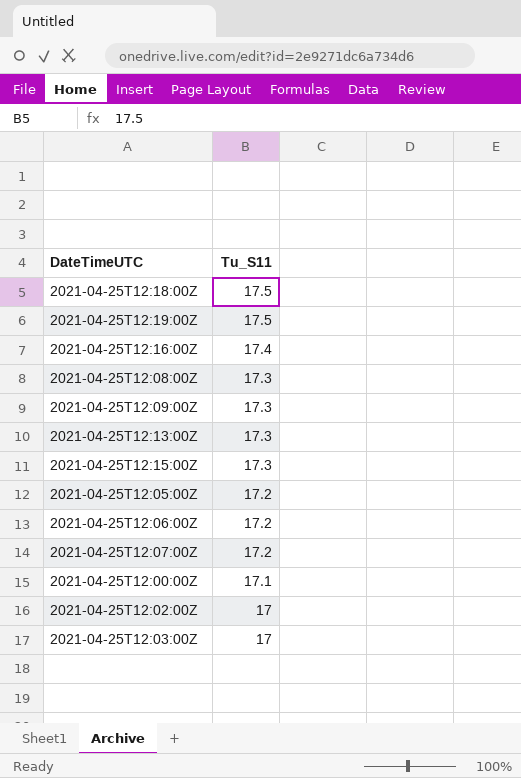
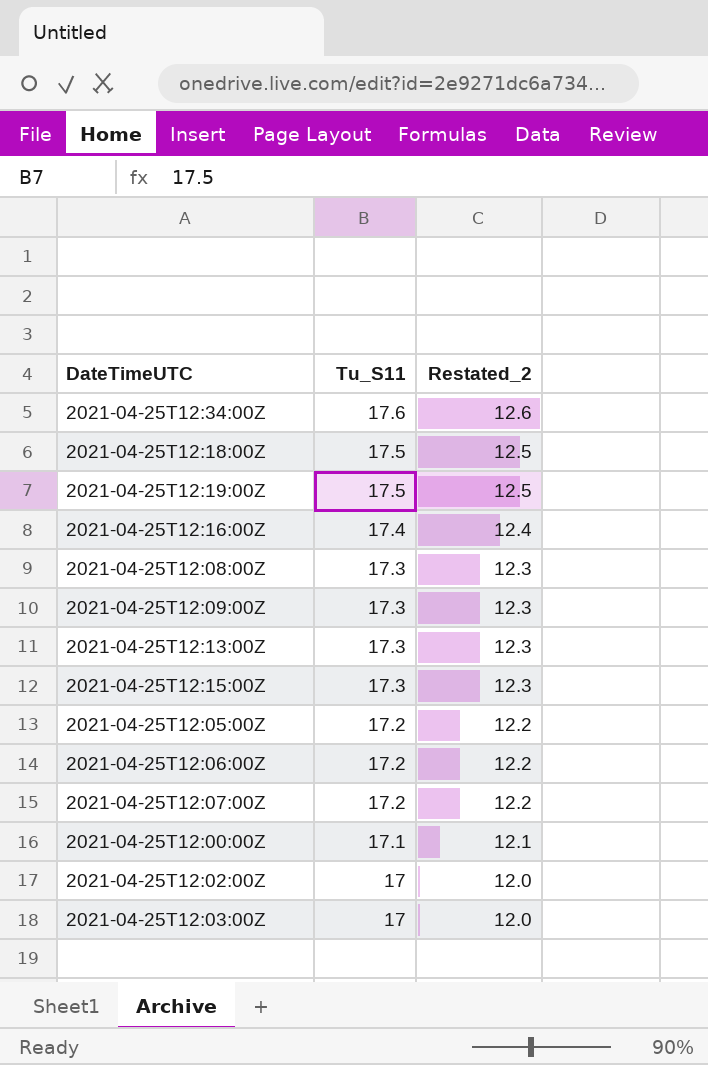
column Restated_2 | formula: none -> [Tu_S11] - 5
row 2021-04-25T12:34:00Z: none -> 17.6 | 12.6

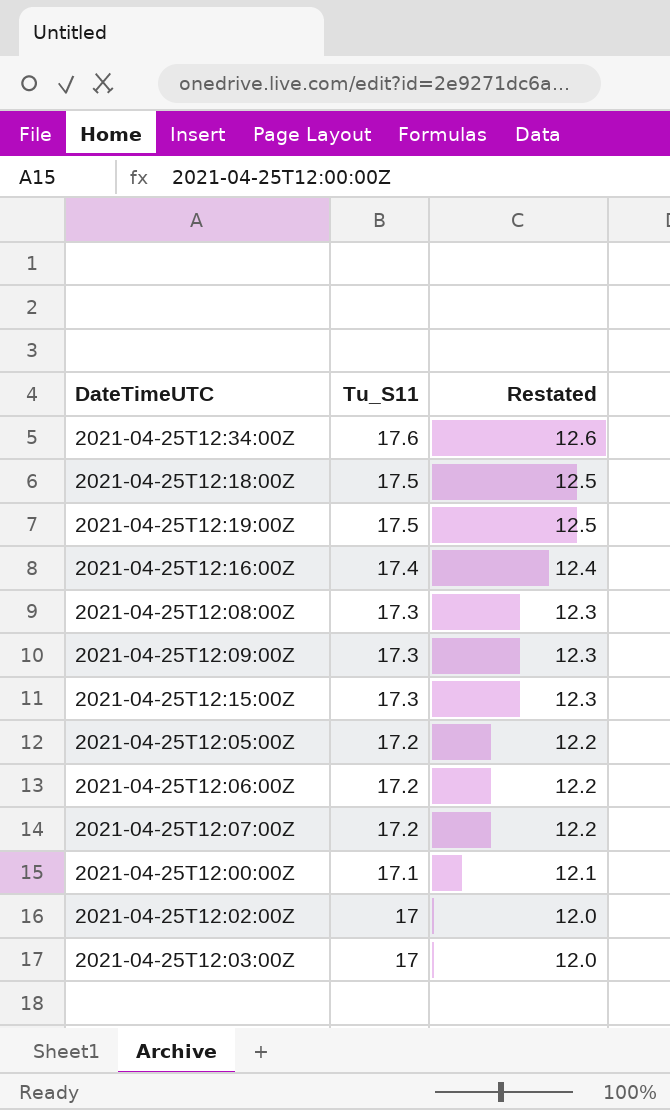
column name: Restated_2 -> Restated
row 2021-04-25T12:13:00Z: 17.3 | 12.3 -> none

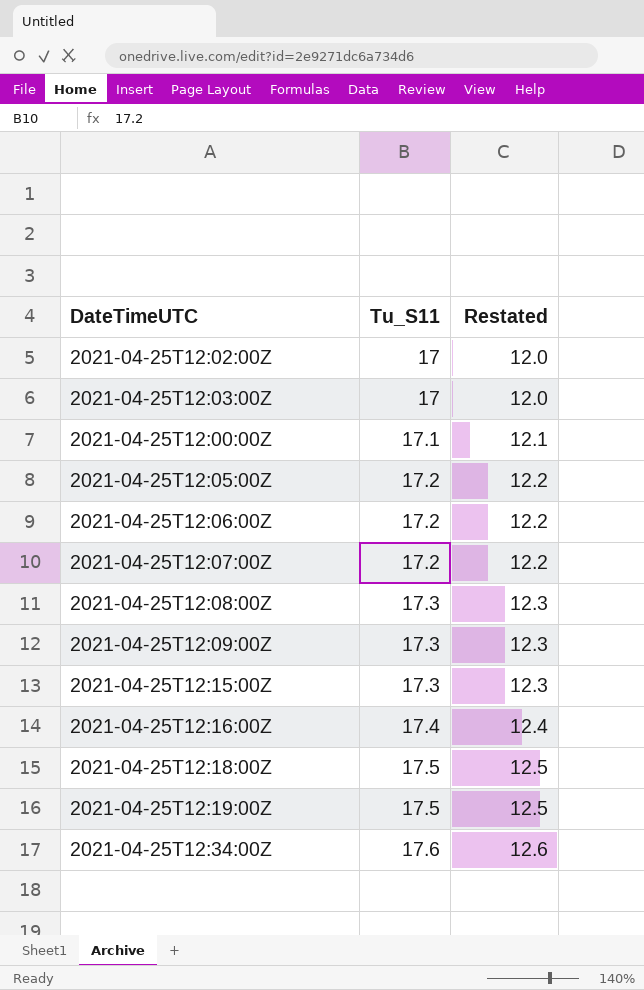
row order: Tu_S11 descending -> Tu_S11 ascending

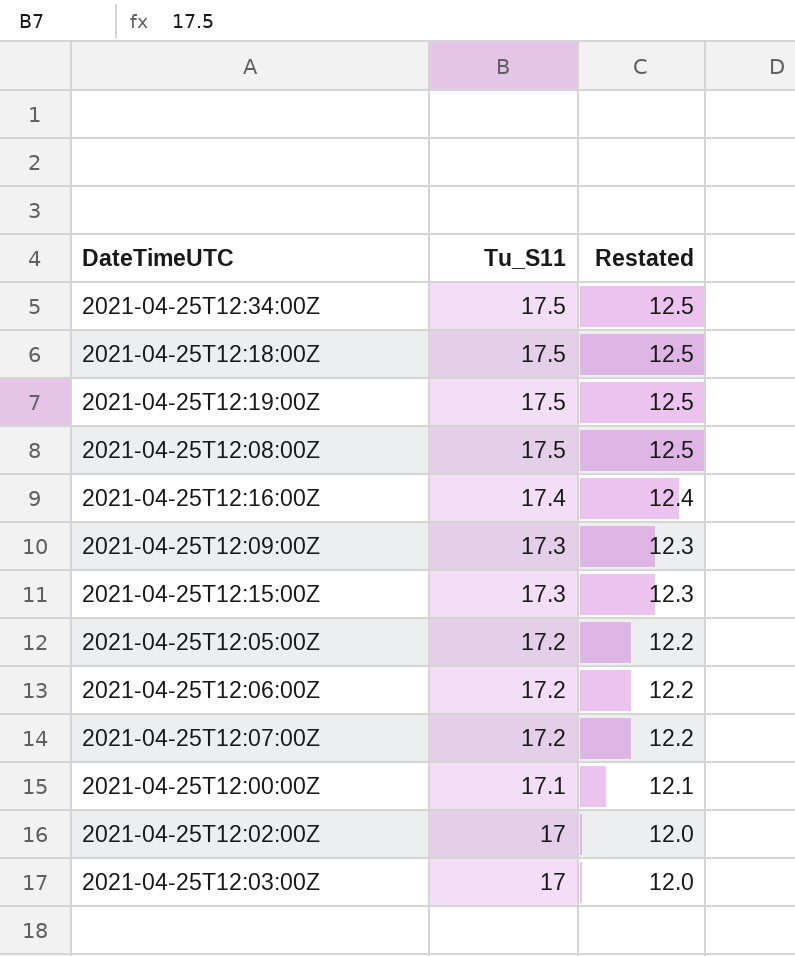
row order: Tu_S11 ascending -> Tu_S11 descending
2021-04-25T12:34:00Z | Tu_S11: 17.6 -> 17.5
2021-04-25T12:34:00Z | Restated: 12.6 -> 12.5
2021-04-25T12:08:00Z | Tu_S11: 17.3 -> 17.5
2021-04-25T12:08:00Z | Restated: 12.3 -> 12.5

